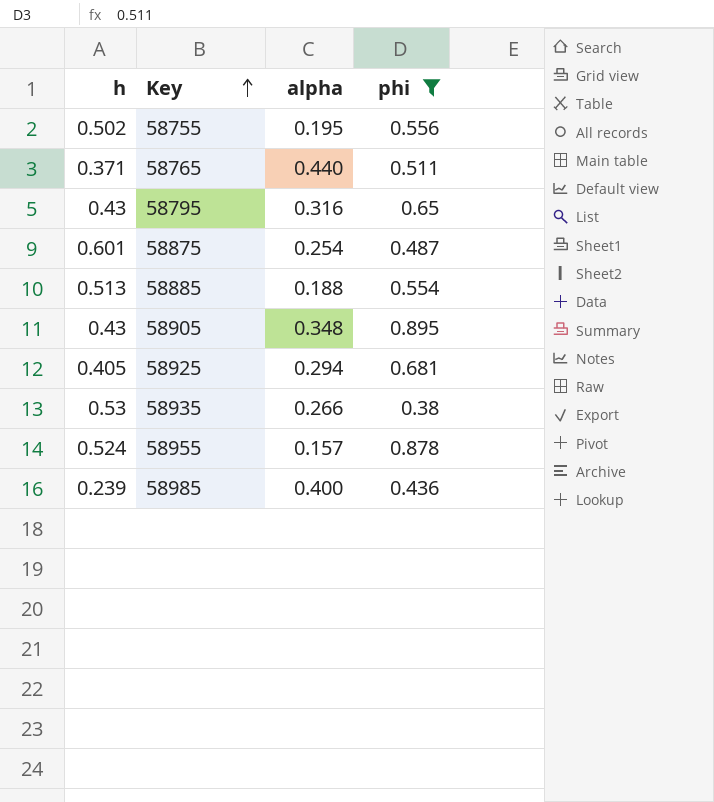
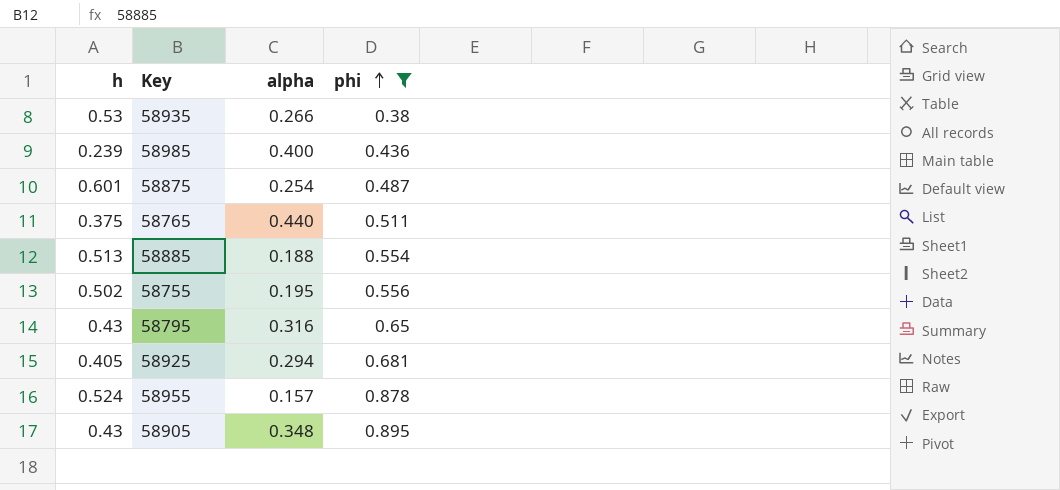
row order: Key ascending -> phi ascending
58765 | h: 0.371 -> 0.375

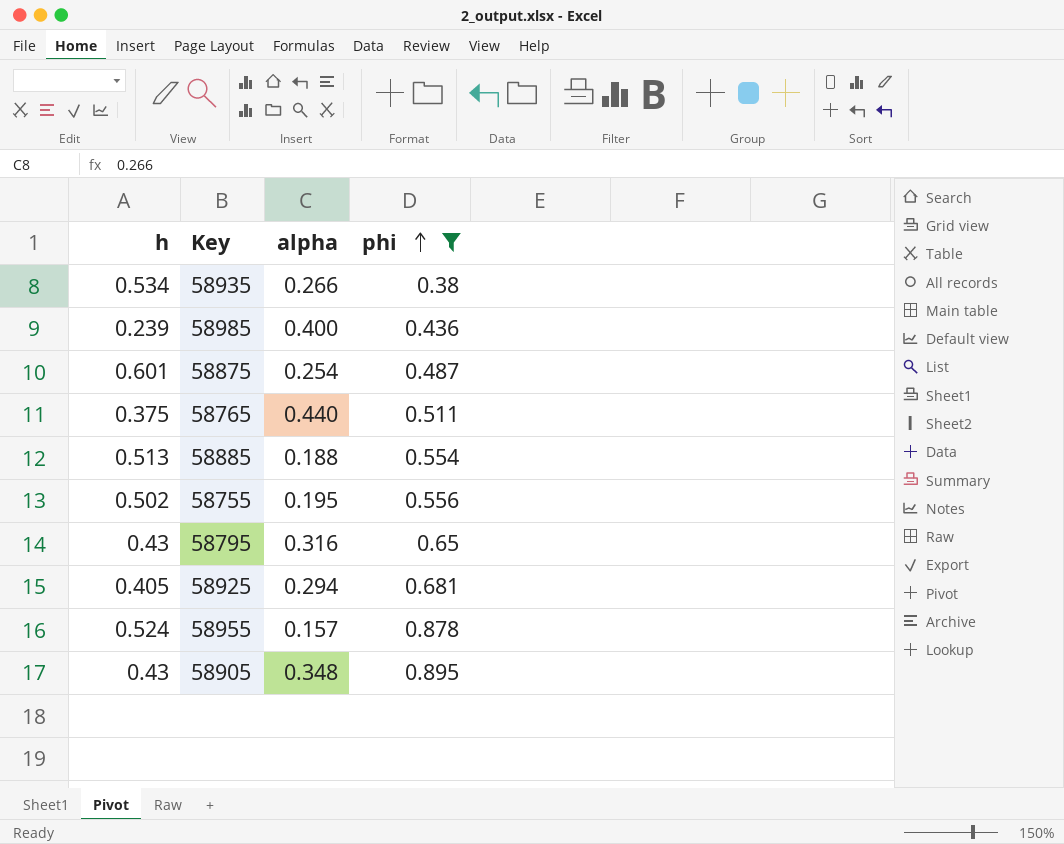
58935 | h: 0.53 -> 0.534

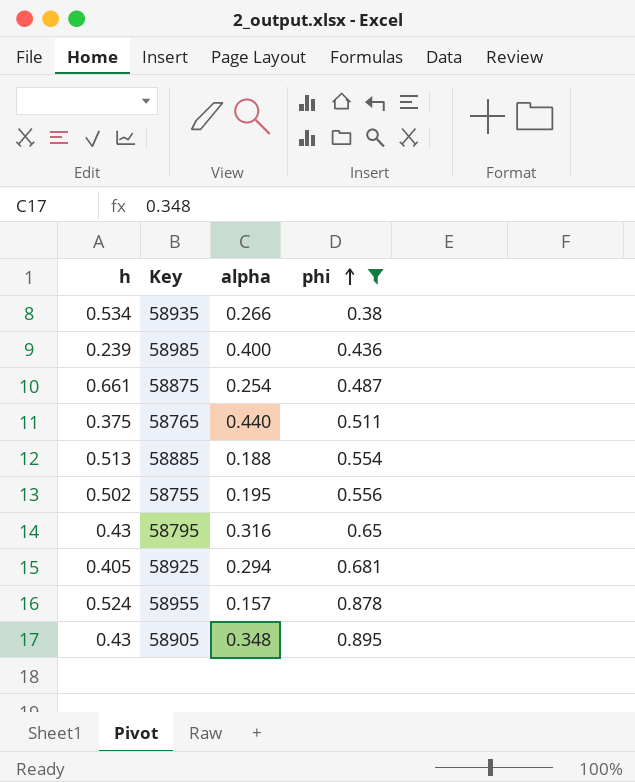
58875 | h: 0.601 -> 0.661

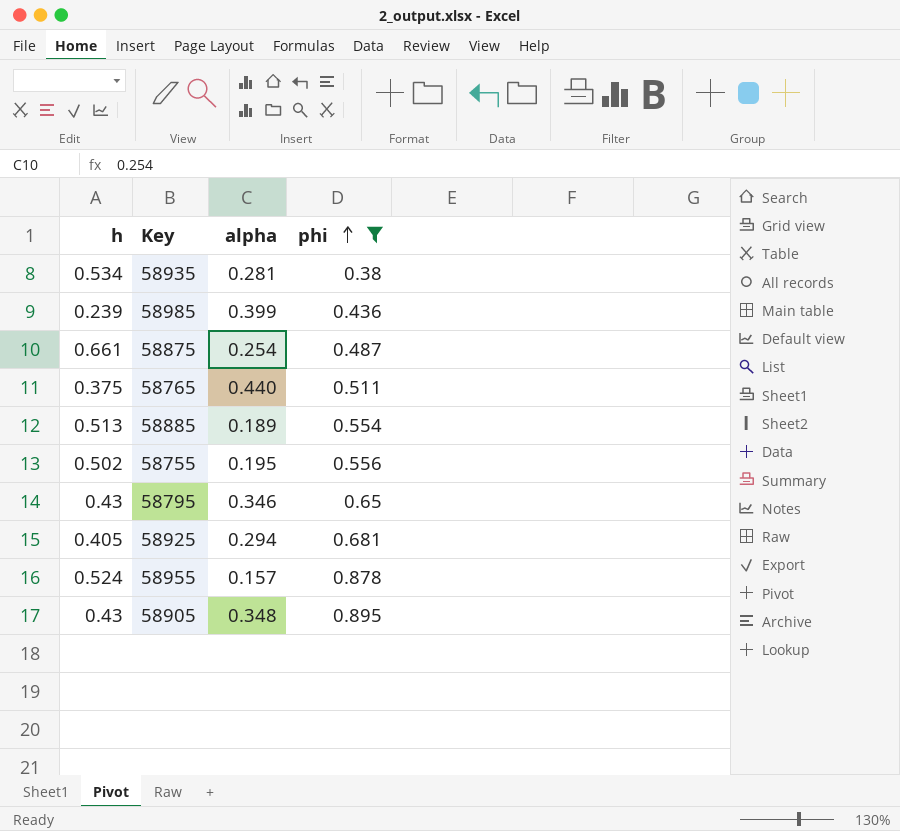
58935 | alpha: 0.266 -> 0.281
58985 | alpha: 0.400 -> 0.399
58885 | alpha: 0.188 -> 0.189
58795 | alpha: 0.316 -> 0.346

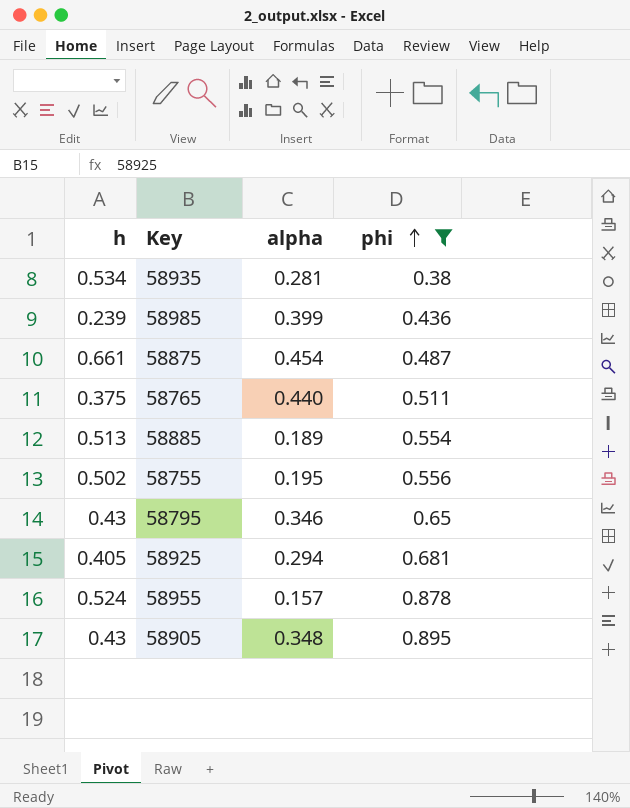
58875 | alpha: 0.254 -> 0.454

